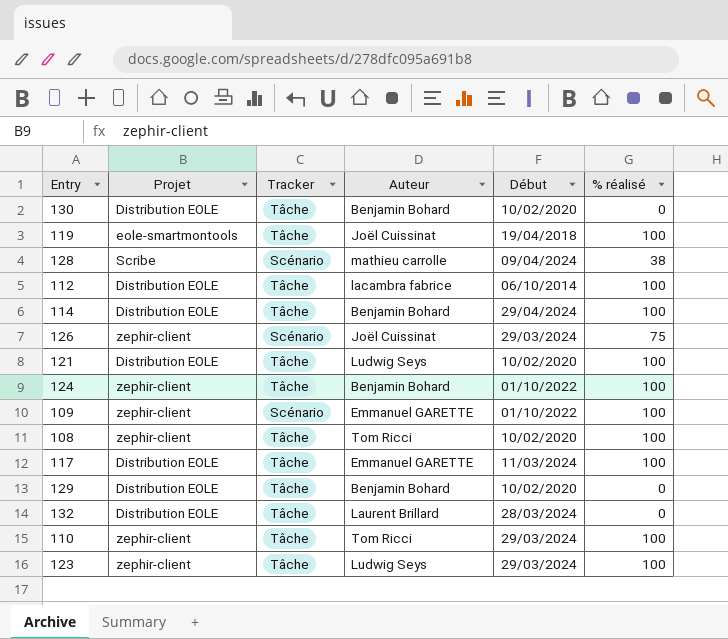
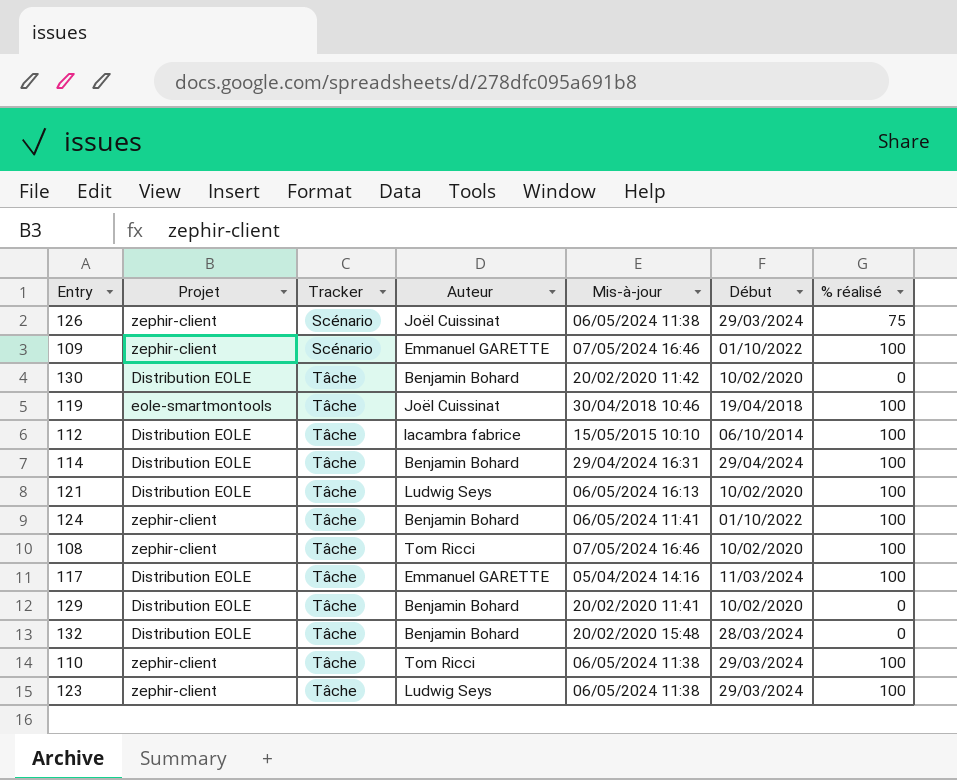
row order: none -> Tracker ascending
column Mis-à-jour | position: none -> 5
row 128: Scribe | Scénario | mathieu carrolle | 09/04/2024 | 38 -> none
132 | Auteur: Laurent Brillard -> Benjamin Bohard

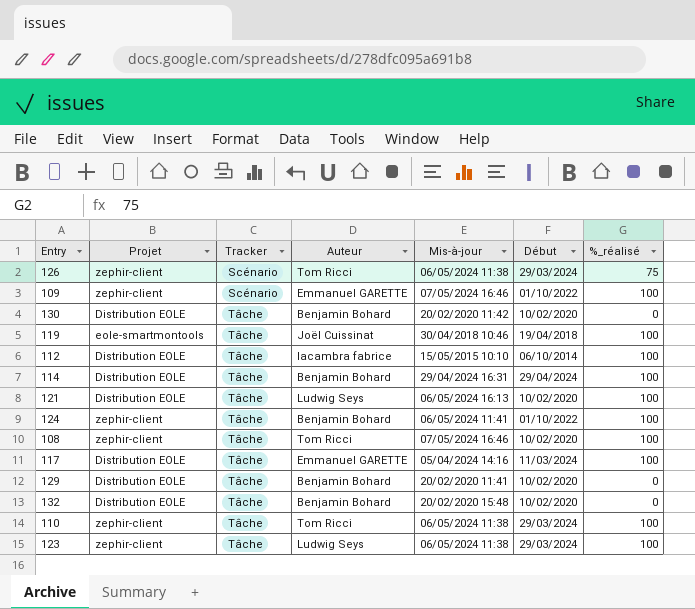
column name: % réalisé -> %_réalisé
126 | Auteur: Joël Cuissinat -> Tom Ricci
132 | Début: 28/03/2024 -> 10/02/2020

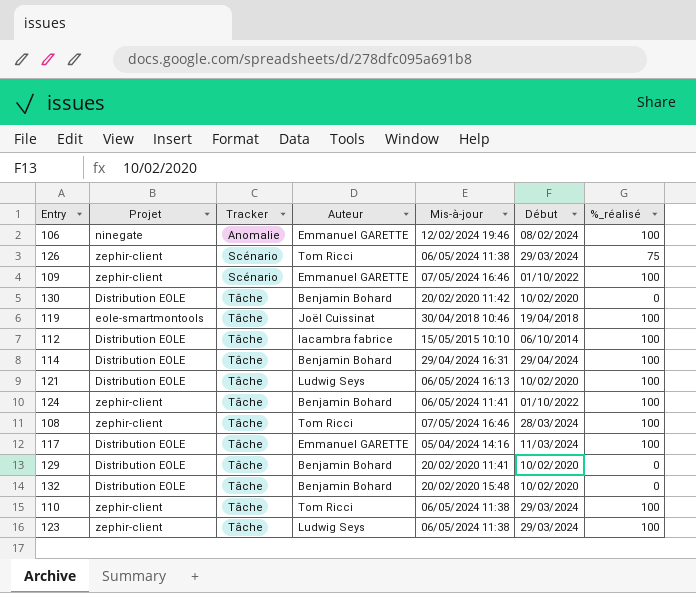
row 106: none -> ninegate | Anomalie | Emmanuel GARETTE | 12/02/2024 19:46 | 08/02/2024 | 100
108 | Début: 10/02/2020 -> 28/03/2024

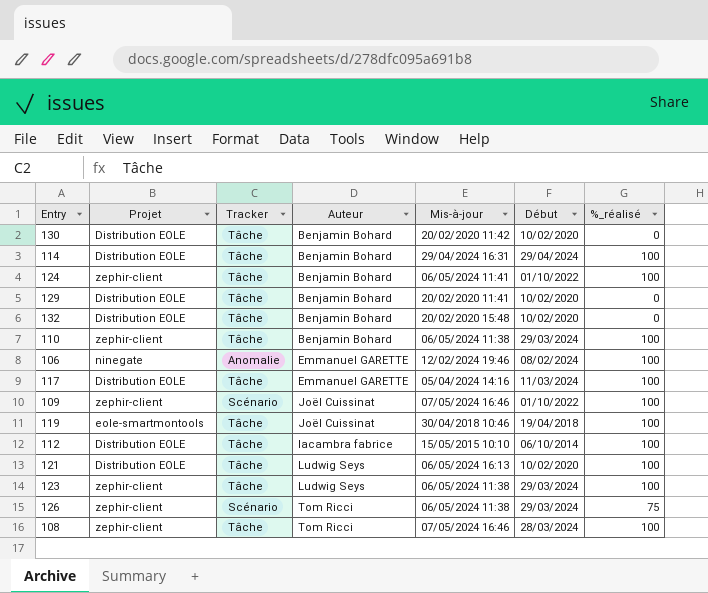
row order: Tracker ascending -> Auteur ascending
110 | Auteur: Tom Ricci -> Benjamin Bohard
109 | Auteur: Emmanuel GARETTE -> Joël Cuissinat

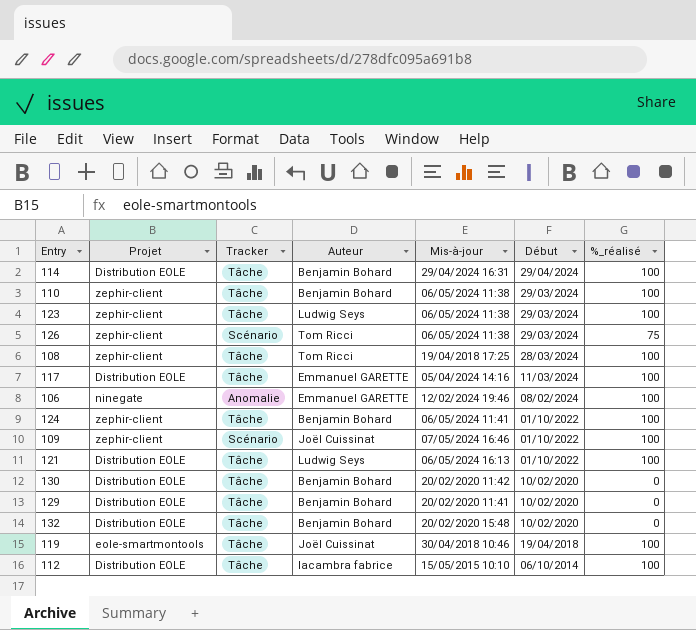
row order: Auteur ascending -> Début descending
108 | Mis-à-jour: 07/05/2024 16:46 -> 19/04/2018 17:25
121 | Début: 10/02/2020 -> 01/10/2022

